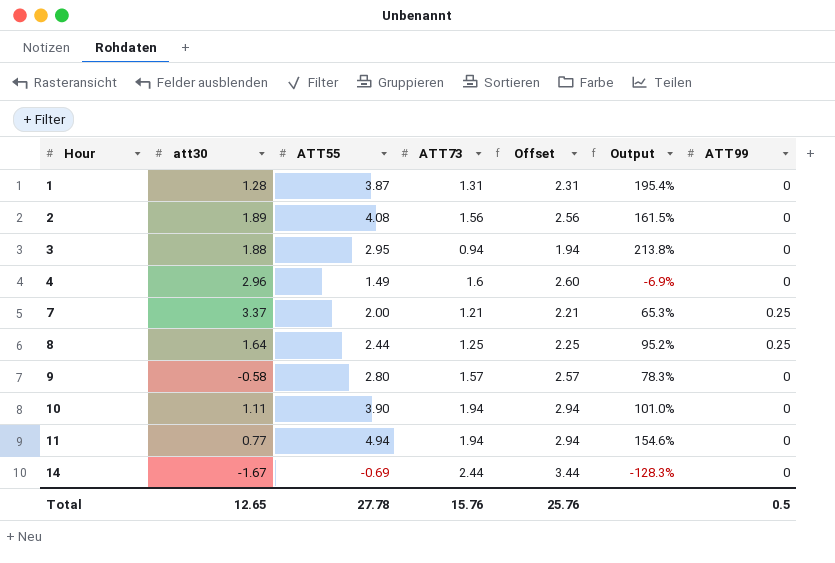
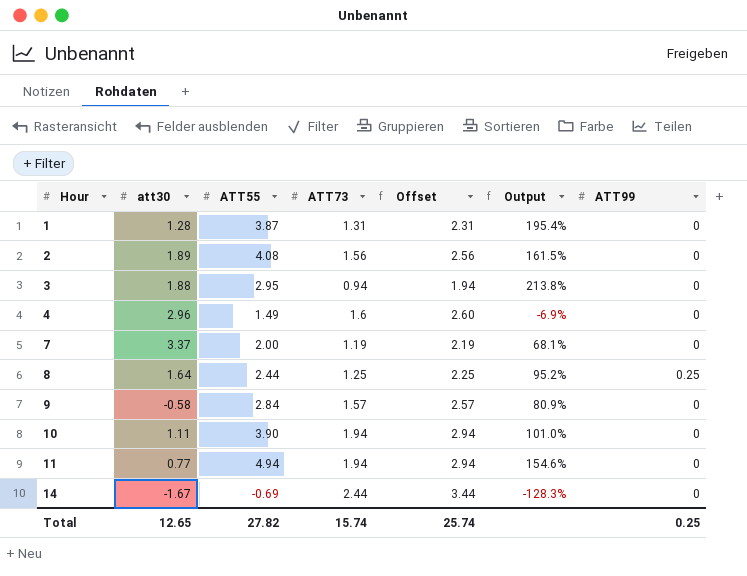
7 | ATT73: 1.21 -> 1.19
7 | Offset: 2.21 -> 2.19
7 | Output: 65.3% -> 68.1%
7 | ATT99: 0.25 -> 0
9 | ATT55: 2.80 -> 2.84
9 | Output: 78.3% -> 80.9%
Total | ATT55: 27.78 -> 27.82
Total | ATT73: 15.76 -> 15.74
Total | Offset: 25.76 -> 25.74
Total | ATT99: 0.5 -> 0.25

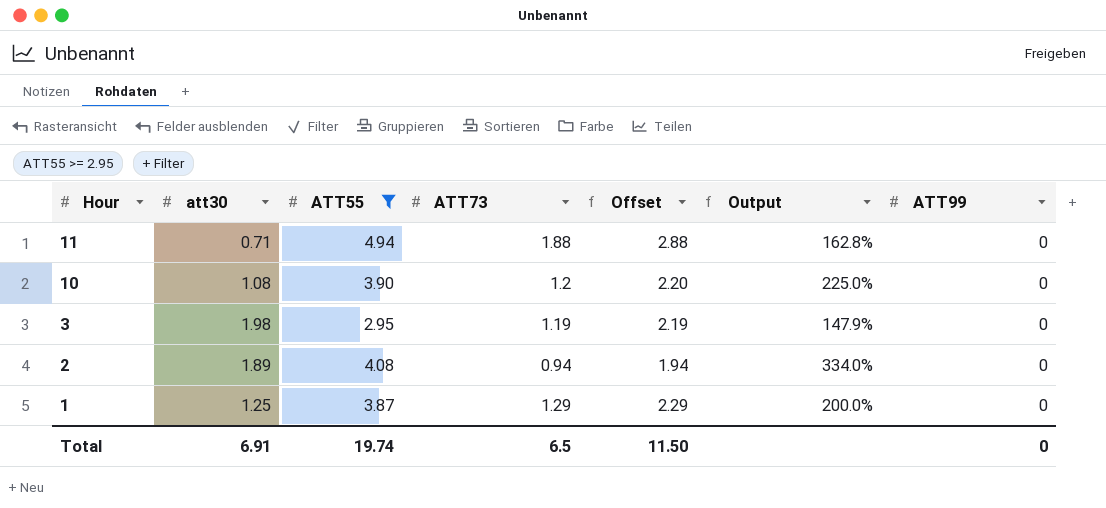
filter: none -> ATT55 >= 2.95
row order: Hour ascending -> Hour descending
11 | att30: 0.77 -> 0.71
11 | ATT73: 1.94 -> 1.88
11 | Offset: 2.94 -> 2.88
11 | Output: 154.6% -> 162.8%
10 | att30: 1.11 -> 1.08
10 | ATT73: 1.94 -> 1.2
10 | Offset: 2.94 -> 2.20
10 | Output: 101.0% -> 225.0%
3 | att30: 1.88 -> 1.98
3 | ATT73: 0.94 -> 1.19
3 | Offset: 1.94 -> 2.19
3 | Output: 213.8% -> 147.9%
2 | ATT73: 1.56 -> 0.94
2 | Offset: 2.56 -> 1.94
2 | Output: 161.5% -> 334.0%
1 | att30: 1.28 -> 1.25
1 | ATT73: 1.31 -> 1.29
1 | Offset: 2.31 -> 2.29
1 | Output: 195.4% -> 200.0%
Total | att30: 12.65 -> 6.91
Total | ATT55: 27.82 -> 19.74
Total | ATT73: 15.74 -> 6.5
Total | Offset: 25.74 -> 11.50
Total | ATT99: 0.25 -> 0

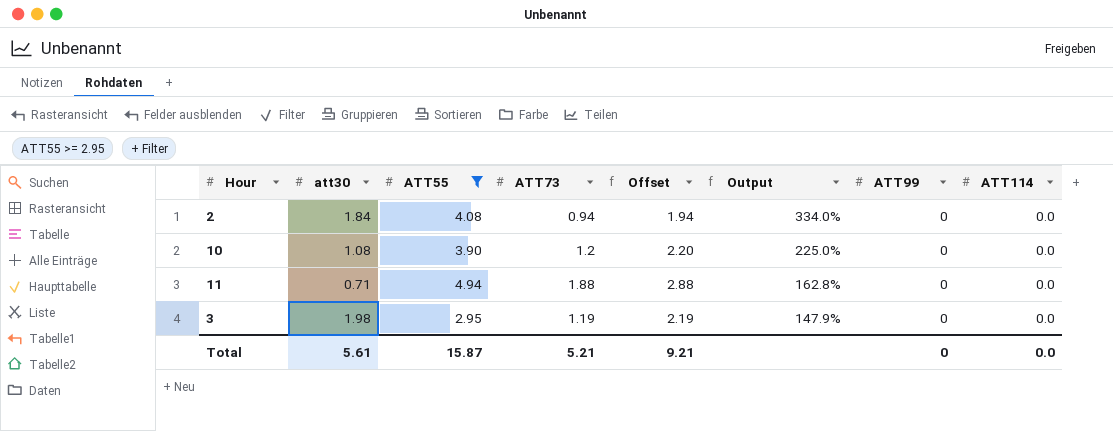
row order: Hour descending -> Output descending
column ATT114 | position: none -> 8
row 1: 1.25 | 3.87 | 1.29 | 2.29 | 200.0% | 0 -> none
2 | att30: 1.89 -> 1.84
Total | att30: 6.91 -> 5.61
Total | ATT55: 19.74 -> 15.87
Total | ATT73: 6.5 -> 5.21
Total | Offset: 11.50 -> 9.21

